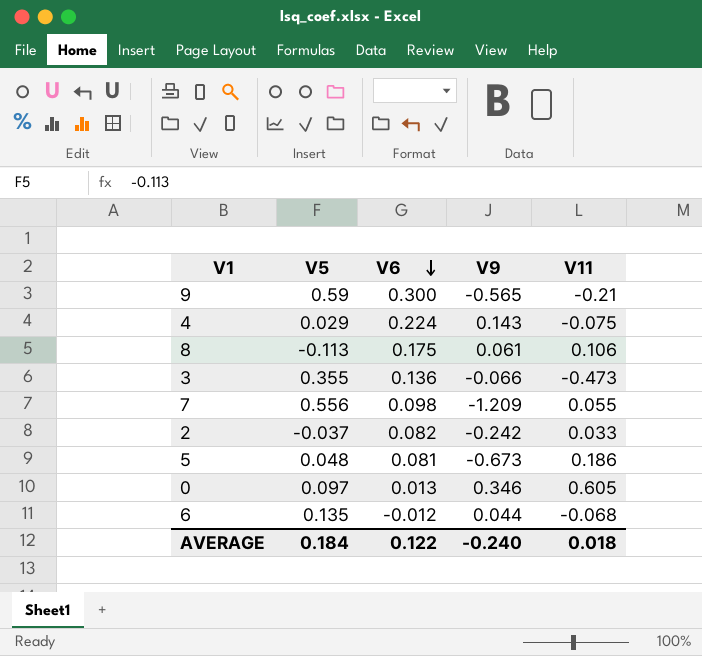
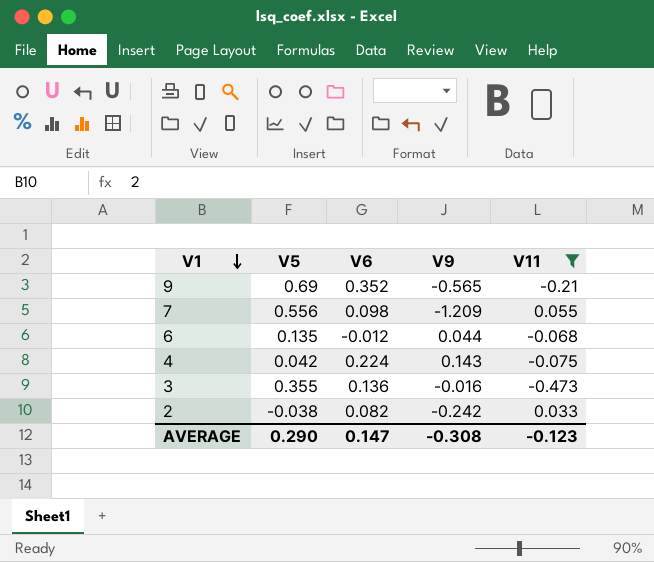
filter: none -> V11 <= 0.055
row order: V6 descending -> V1 descending
9 | V5: 0.59 -> 0.69
9 | V6: 0.300 -> 0.352
4 | V5: 0.029 -> 0.042
3 | V9: -0.066 -> -0.016
2 | V5: -0.037 -> -0.038
AVERAGE | V5: 0.184 -> 0.290
AVERAGE | V6: 0.122 -> 0.147
AVERAGE | V9: -0.240 -> -0.308
AVERAGE | V11: 0.018 -> -0.123

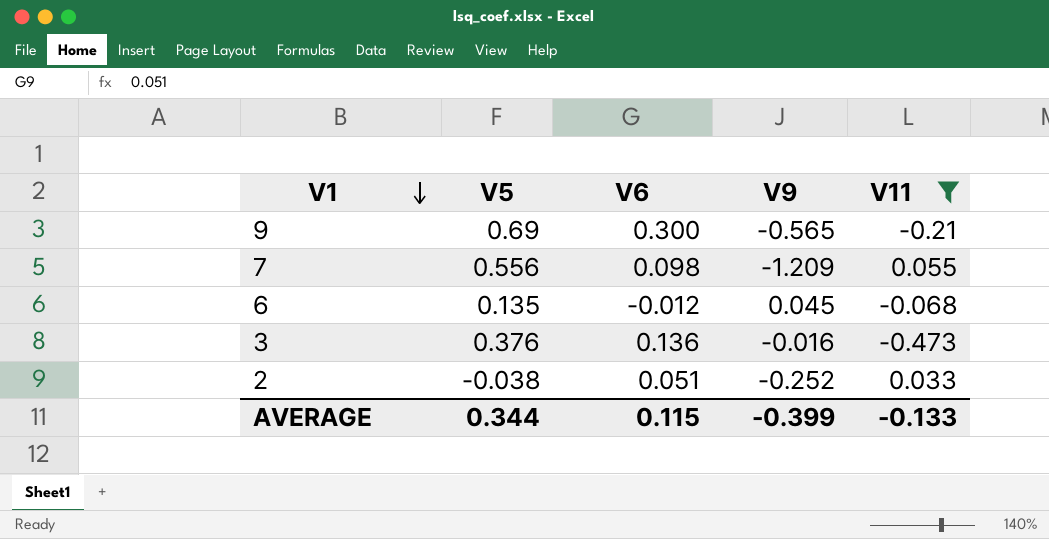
row 4: 0.042 | 0.224 | 0.143 | -0.075 -> none
9 | V6: 0.352 -> 0.300
6 | V9: 0.044 -> 0.045
3 | V5: 0.355 -> 0.376
2 | V6: 0.082 -> 0.051
2 | V9: -0.242 -> -0.252
AVERAGE | V5: 0.290 -> 0.344
AVERAGE | V6: 0.147 -> 0.115
AVERAGE | V9: -0.308 -> -0.399
AVERAGE | V11: -0.123 -> -0.133

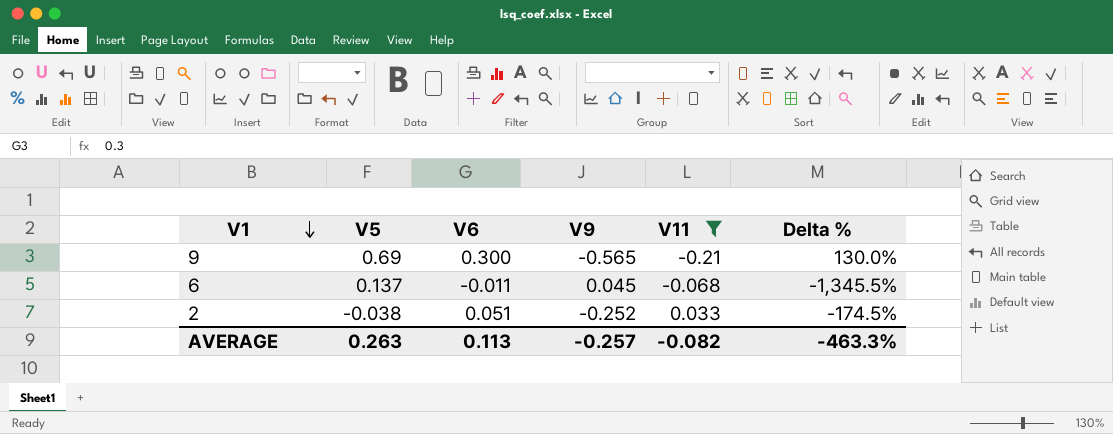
column Delta % | formula: none -> ([V5] - [V6]) / [V6]
row 7: 0.556 | 0.098 | -1.209 | 0.055 -> none
row 3: 0.376 | 0.136 | -0.016 | -0.473 -> none
6 | V5: 0.135 -> 0.137
6 | V6: -0.012 -> -0.011
AVERAGE | V5: 0.344 -> 0.263
AVERAGE | V6: 0.115 -> 0.113
AVERAGE | V9: -0.399 -> -0.257
AVERAGE | V11: -0.133 -> -0.082

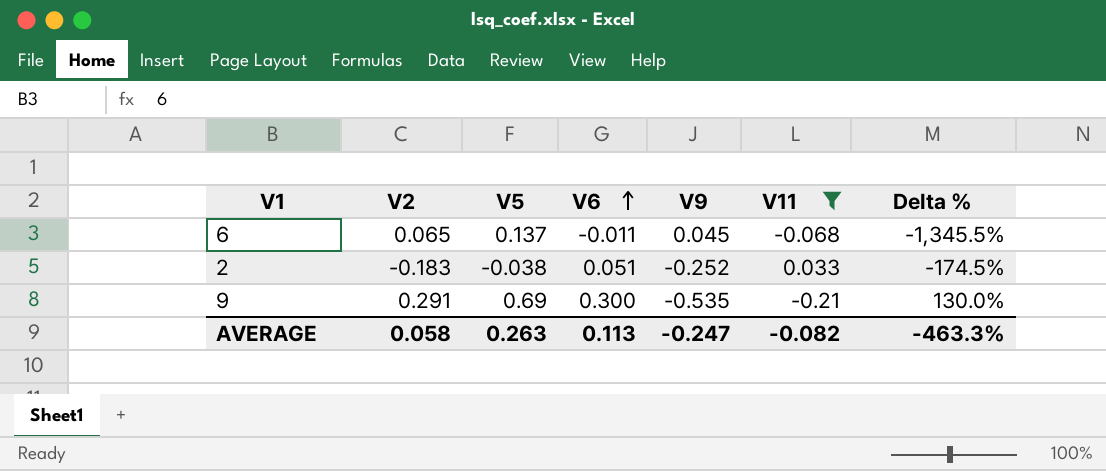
row order: V1 descending -> V6 ascending
column V2 | position: none -> 2
9 | V9: -0.565 -> -0.535
AVERAGE | V9: -0.257 -> -0.247

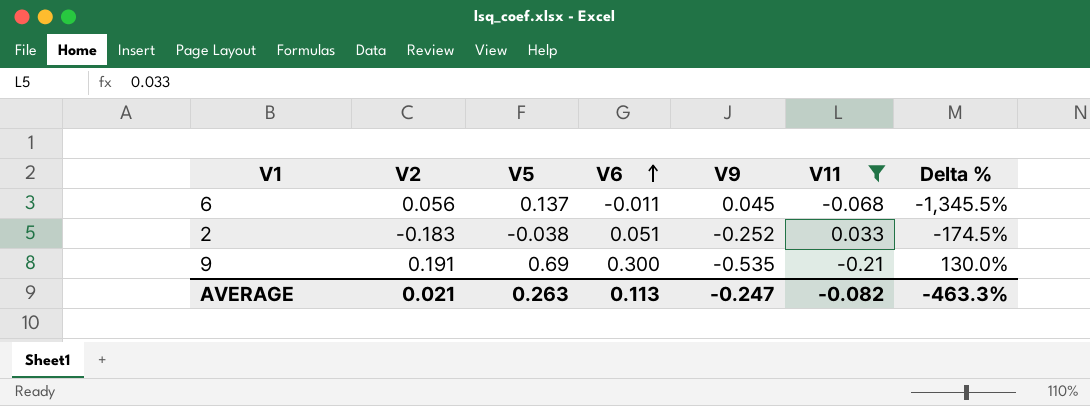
6 | V2: 0.065 -> 0.056
9 | V2: 0.291 -> 0.191
AVERAGE | V2: 0.058 -> 0.021

